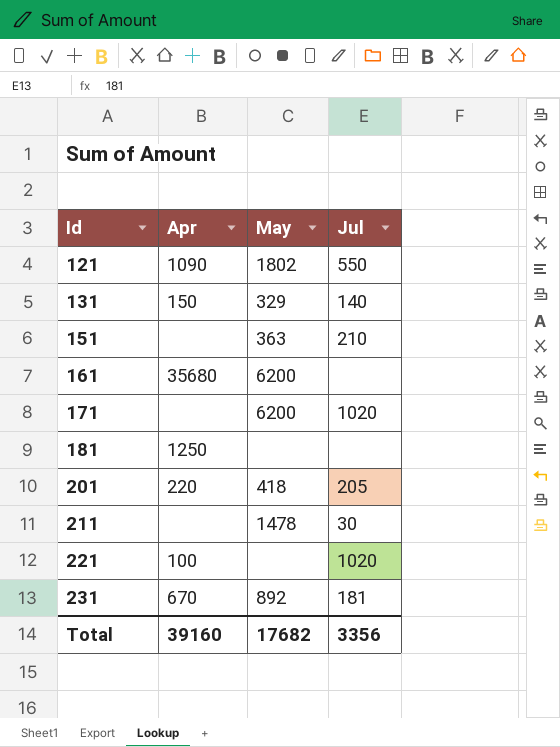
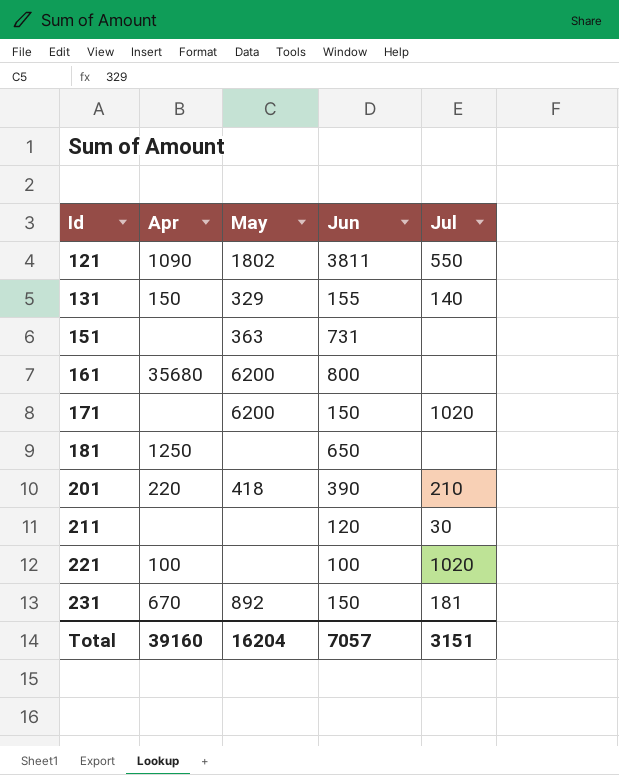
column Jun | position: none -> 4
151 | Jul: 210 -> none
201 | Jul: 205 -> 210
211 | May: 1478 -> none
Total | May: 17682 -> 16204
Total | Jul: 3356 -> 3151

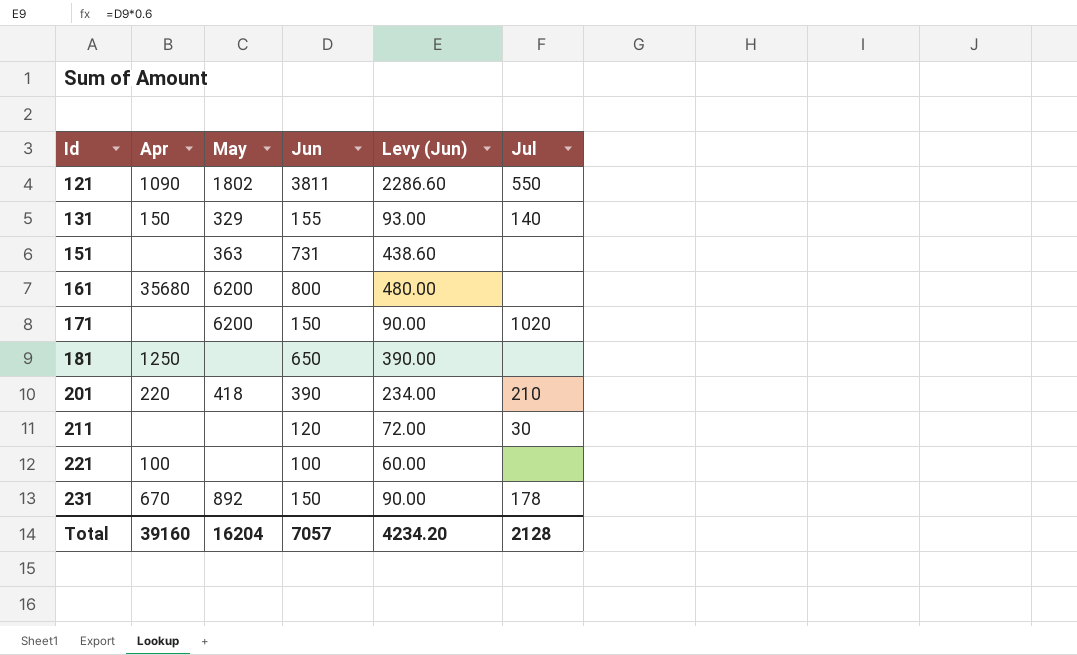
column Levy (Jun) | formula: none -> [Jun] * 0.6
221 | Jul: 1020 -> none
231 | Jul: 181 -> 178
Total | Jul: 3151 -> 2128

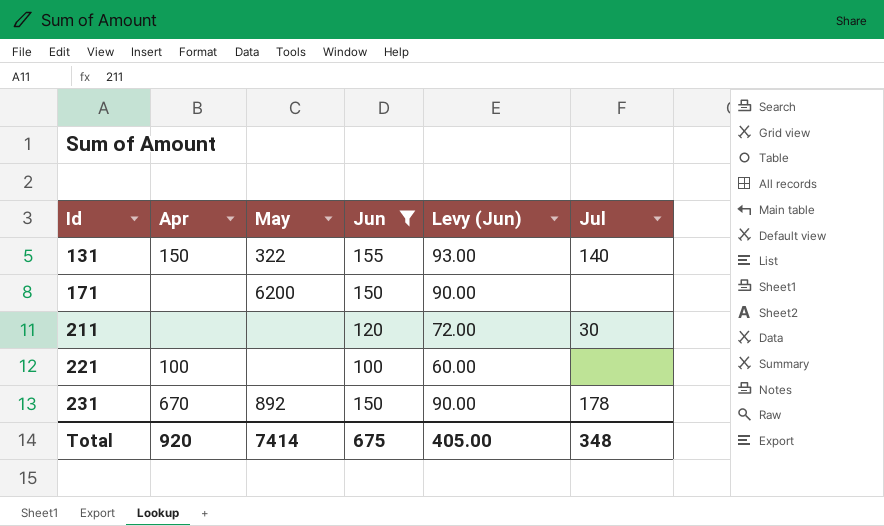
filter: none -> Jun <= 155
131 | May: 329 -> 322
171 | Jul: 1020 -> none
Total | Apr: 39160 -> 920
Total | May: 16204 -> 7414
Total | Jun: 7057 -> 675
Total | Levy (Jun): 4234.20 -> 405.00
Total | Jul: 2128 -> 348

